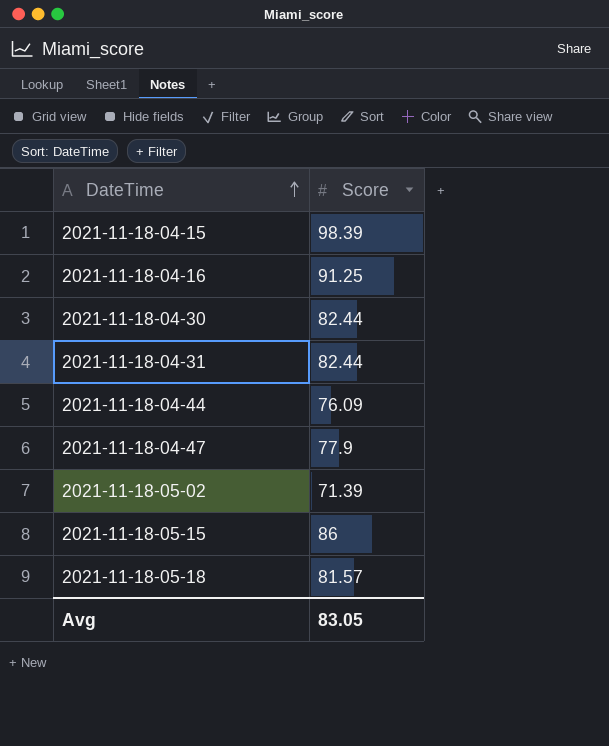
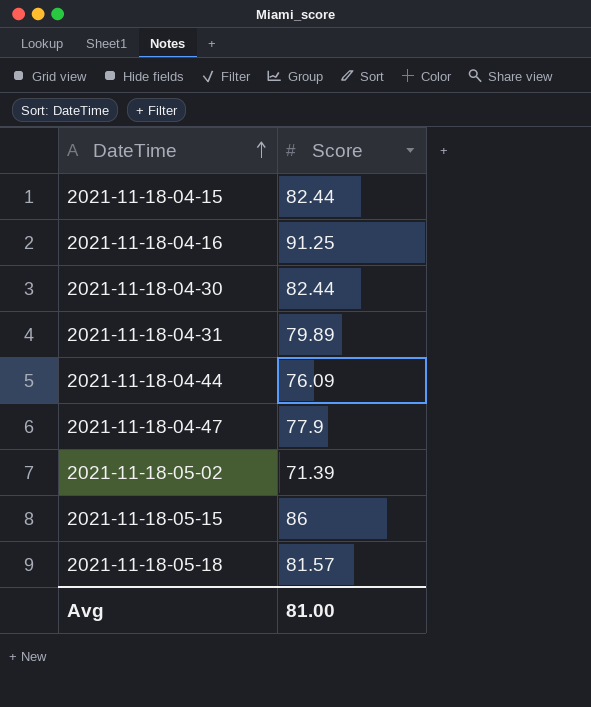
2021-11-18-04-15 | Score: 98.39 -> 82.44
2021-11-18-04-31 | Score: 82.44 -> 79.89
Avg | Score: 83.05 -> 81.00

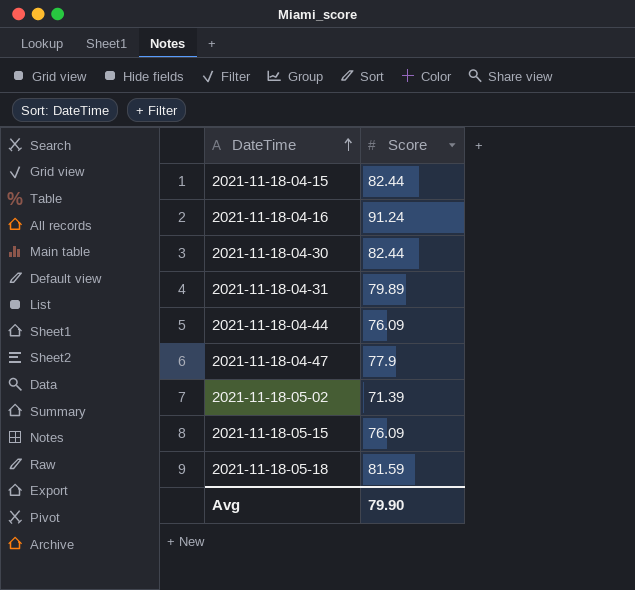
2021-11-18-04-16 | Score: 91.25 -> 91.24
2021-11-18-05-15 | Score: 86 -> 76.09
2021-11-18-05-18 | Score: 81.57 -> 81.59
Avg | Score: 81.00 -> 79.90

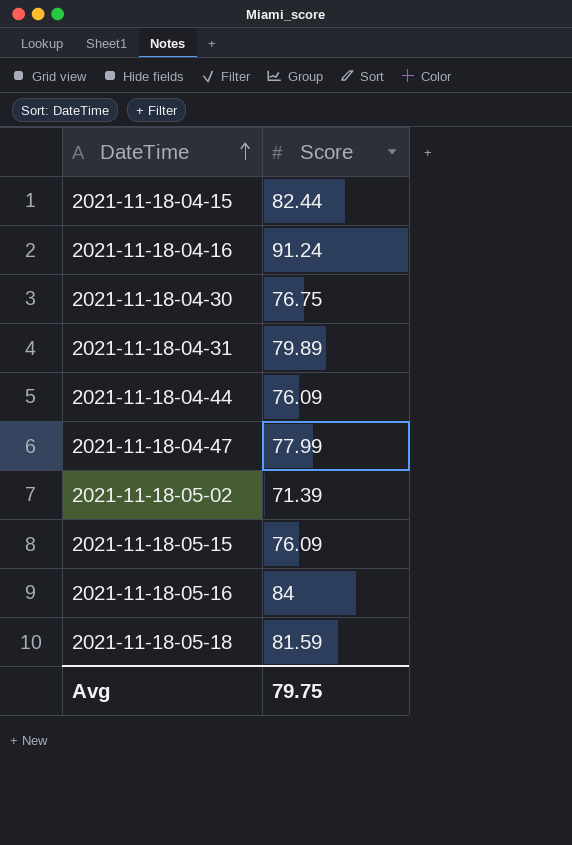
2021-11-18-04-30 | Score: 82.44 -> 76.75
2021-11-18-04-47 | Score: 77.9 -> 77.99
row 2021-11-18-05-16: none -> 84
Avg | Score: 79.90 -> 79.75

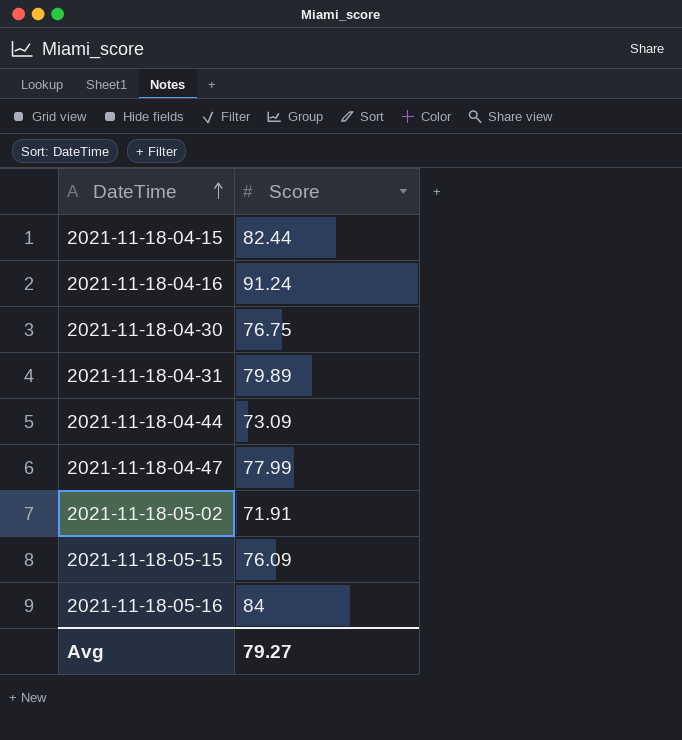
row 2021-11-18-05-18: 81.59 -> none
2021-11-18-04-44 | Score: 76.09 -> 73.09
2021-11-18-05-02 | Score: 71.39 -> 71.91
Avg | Score: 79.75 -> 79.27

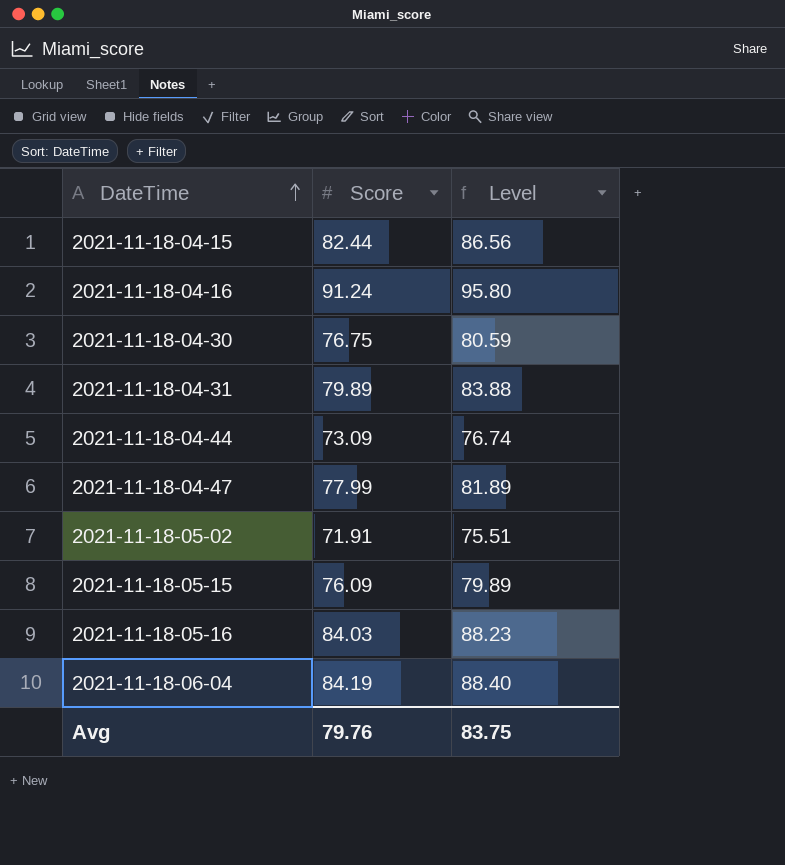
column Level | formula: none -> [Score] * 1.05
2021-11-18-05-16 | Score: 84 -> 84.03
row 2021-11-18-06-04: none -> 84.19 | 88.40
Avg | Score: 79.27 -> 79.76

